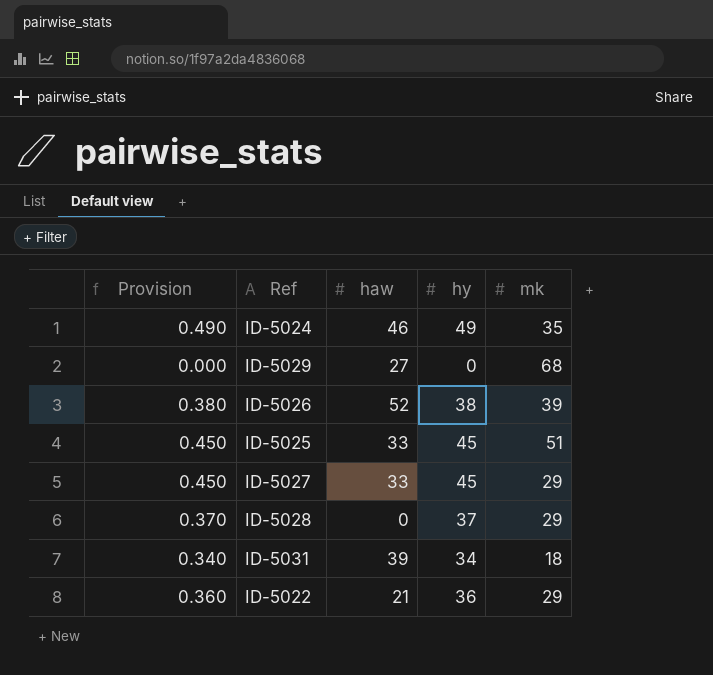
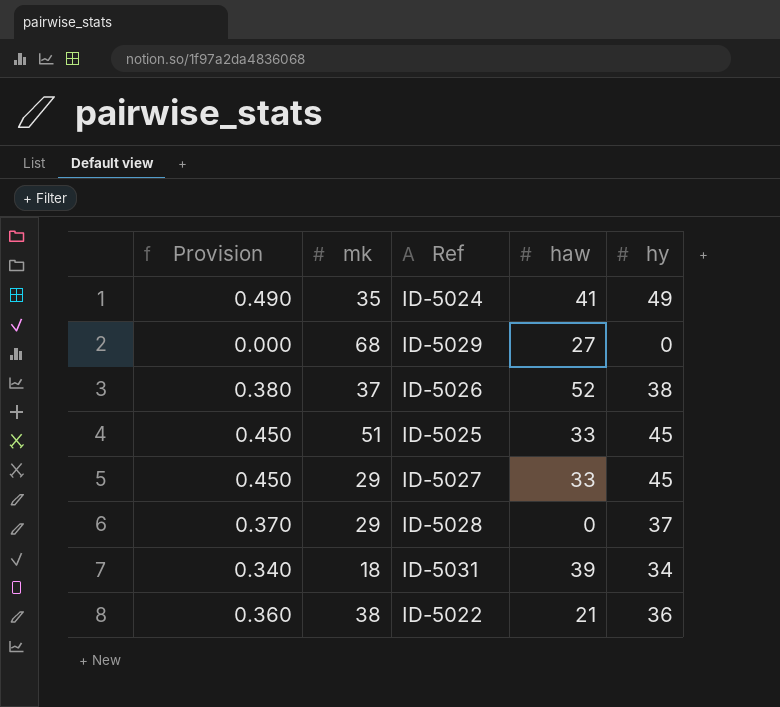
column mk | position: 5 -> 2
ID-5024 | haw: 46 -> 41
ID-5026 | mk: 39 -> 37
ID-5022 | mk: 29 -> 38

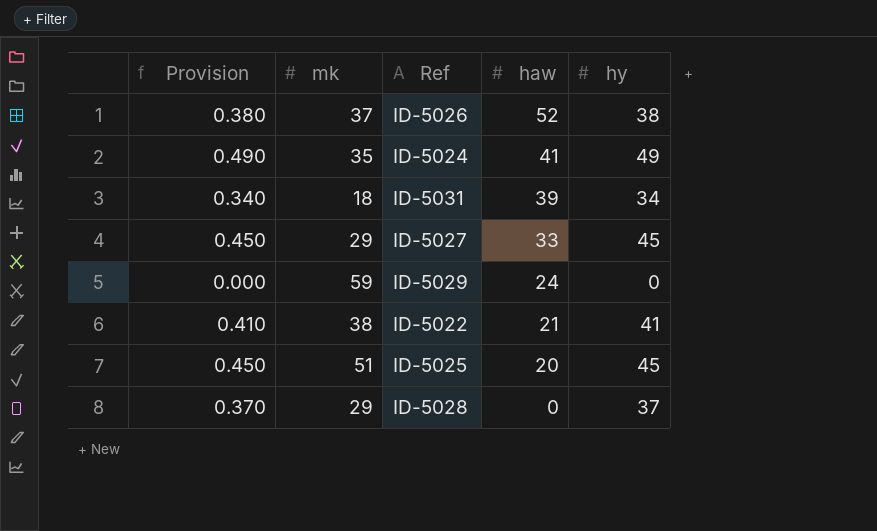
row order: none -> haw descending
ID-5029 | mk: 68 -> 59
ID-5029 | haw: 27 -> 24
ID-5022 | Provision: 0.360 -> 0.410
ID-5022 | hy: 36 -> 41
ID-5025 | haw: 33 -> 20

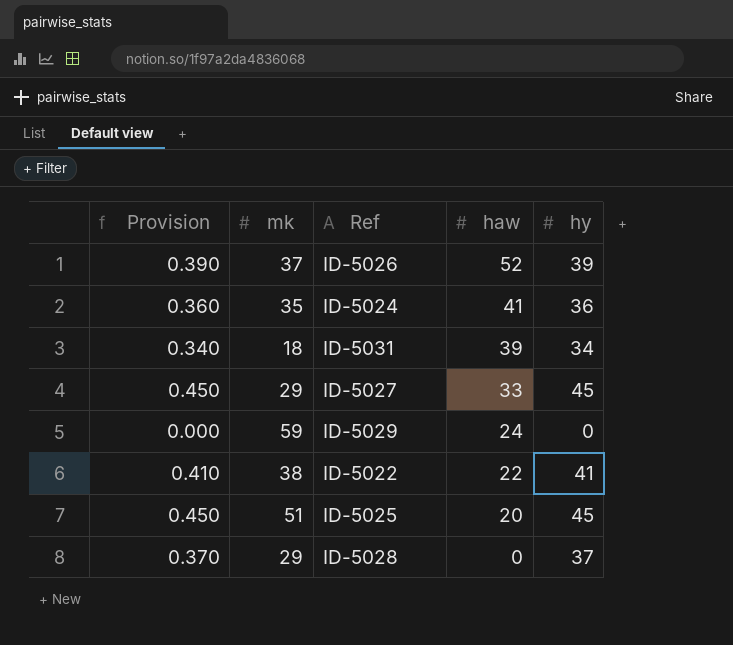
ID-5026 | Provision: 0.380 -> 0.390
ID-5026 | hy: 38 -> 39
ID-5024 | Provision: 0.490 -> 0.360
ID-5024 | hy: 49 -> 36
ID-5022 | haw: 21 -> 22

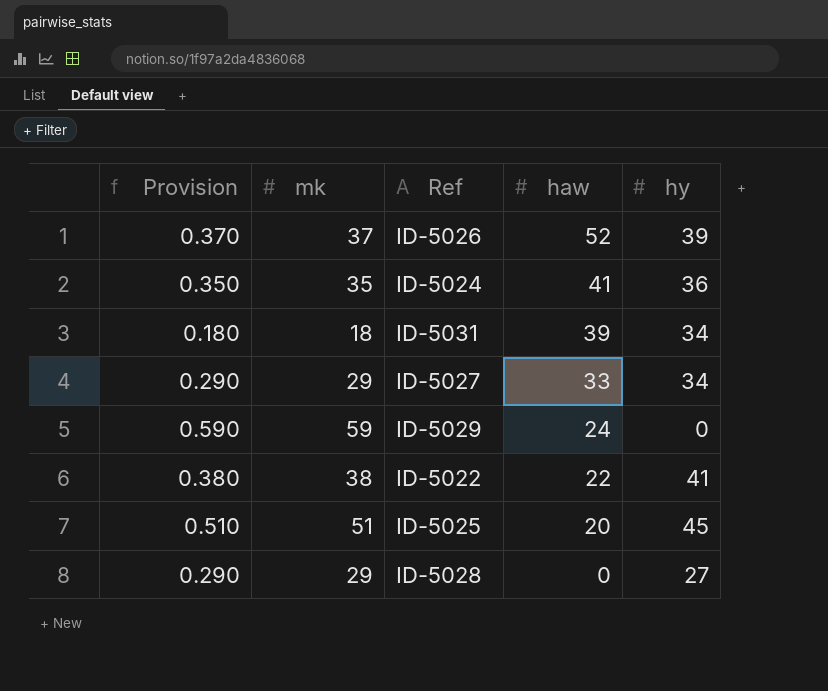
column Provision | formula: [hy] * 0.01 -> [mk] * 0.01
ID-5027 | hy: 45 -> 34
ID-5028 | hy: 37 -> 27

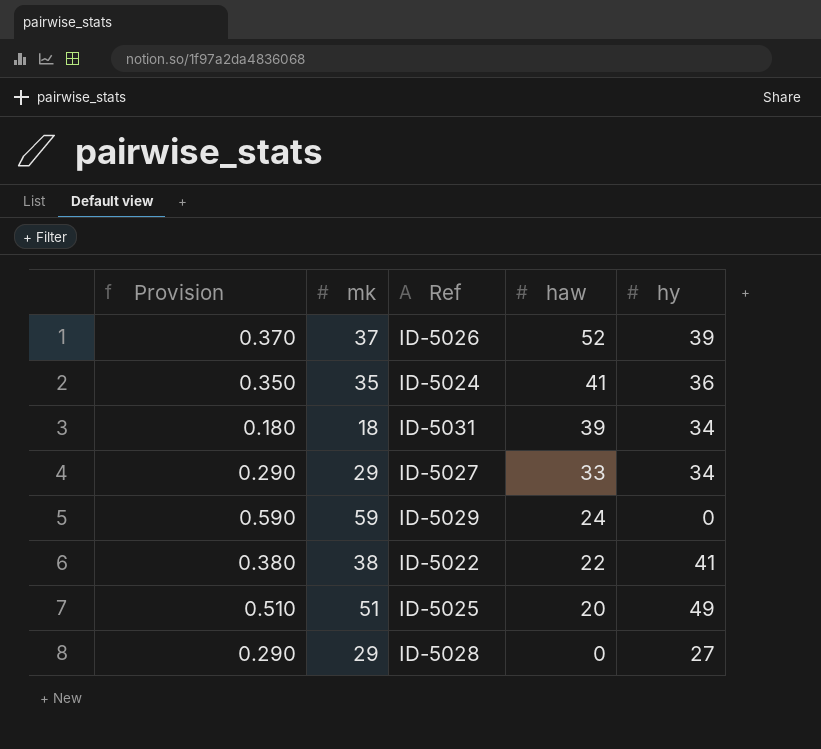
ID-5025 | hy: 45 -> 49

